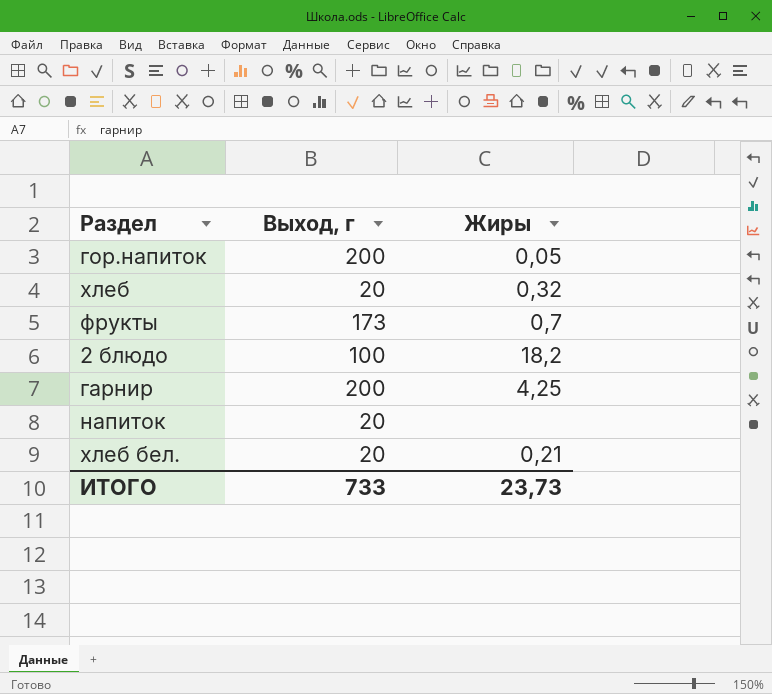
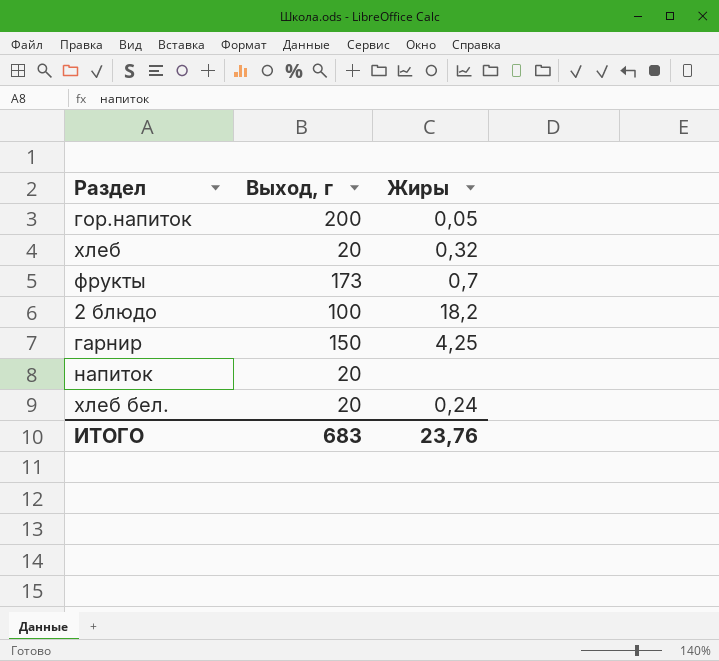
гарнир | Выход, г: 200 -> 150
хлеб бел. | Жиры: 0,21 -> 0,24
ИТОГО | Выход, г: 733 -> 683
ИТОГО | Жиры: 23,73 -> 23,76

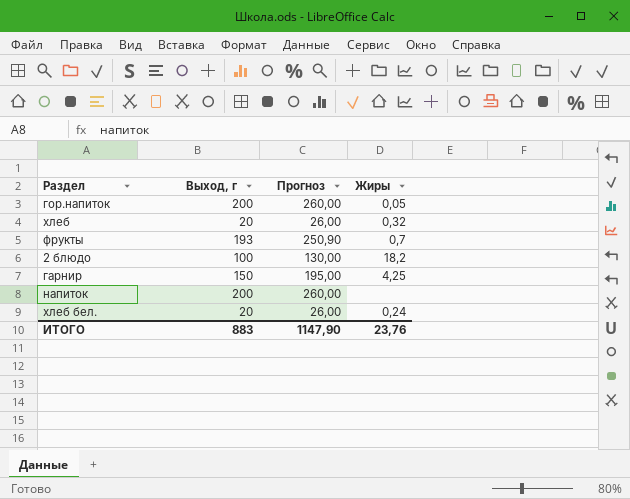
column Прогноз | formula: none -> [Выход, г] * 1,3
фрукты | Выход, г: 173 -> 193
напиток | Выход, г: 20 -> 200
ИТОГО | Выход, г: 683 -> 883

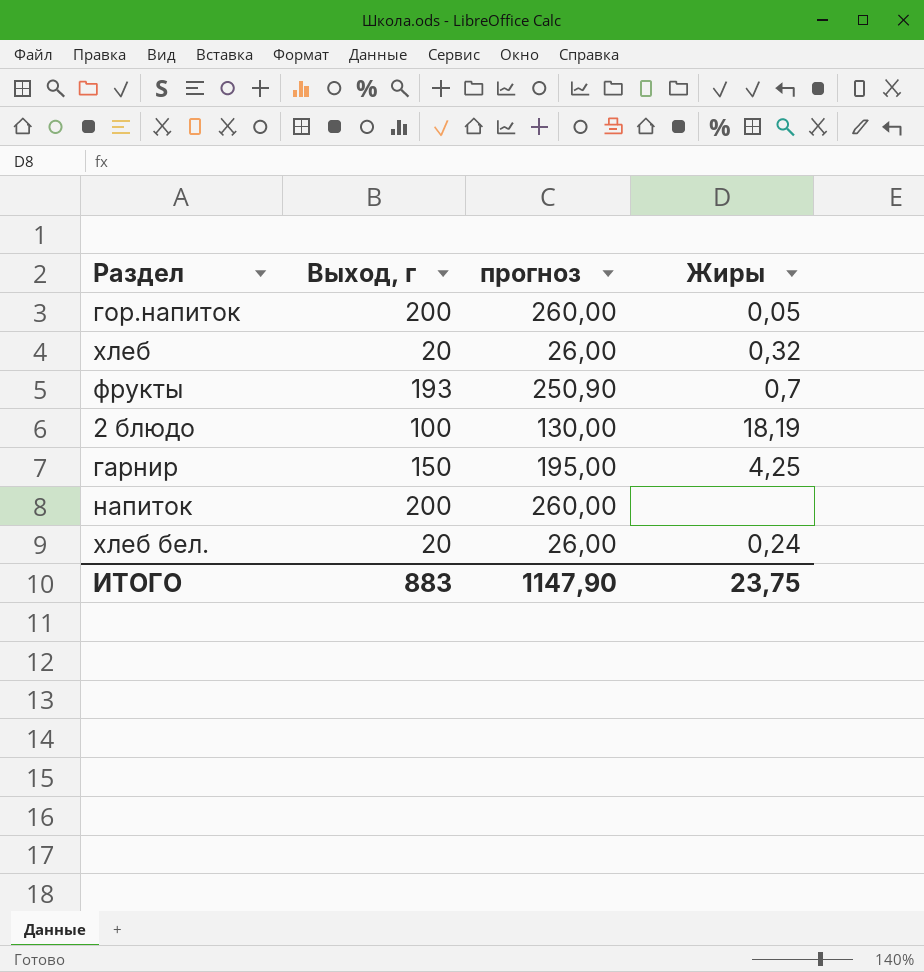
column name: Прогноз -> прогноз
2 блюдо | Жиры: 18,2 -> 18,19
ИТОГО | Жиры: 23,76 -> 23,75

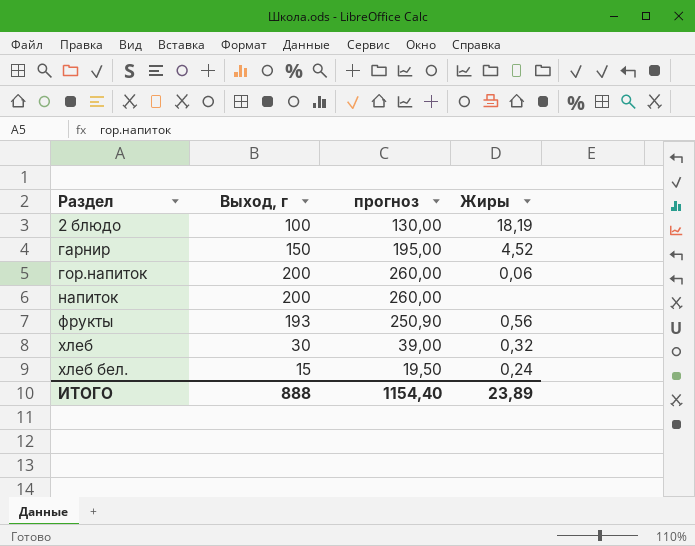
row order: none -> Раздел ascending
гарнир | Жиры: 4,25 -> 4,52
гор.напиток | Жиры: 0,05 -> 0,06
фрукты | Жиры: 0,7 -> 0,56
хлеб | Выход, г: 20 -> 30
хлеб | прогноз: 26,00 -> 39,00
хлеб бел. | Выход, г: 20 -> 15
хлеб бел. | прогноз: 26,00 -> 19,50
ИТОГО | Выход, г: 883 -> 888
ИТОГО | прогноз: 1147,90 -> 1154,40
ИТОГО | Жиры: 23,75 -> 23,89

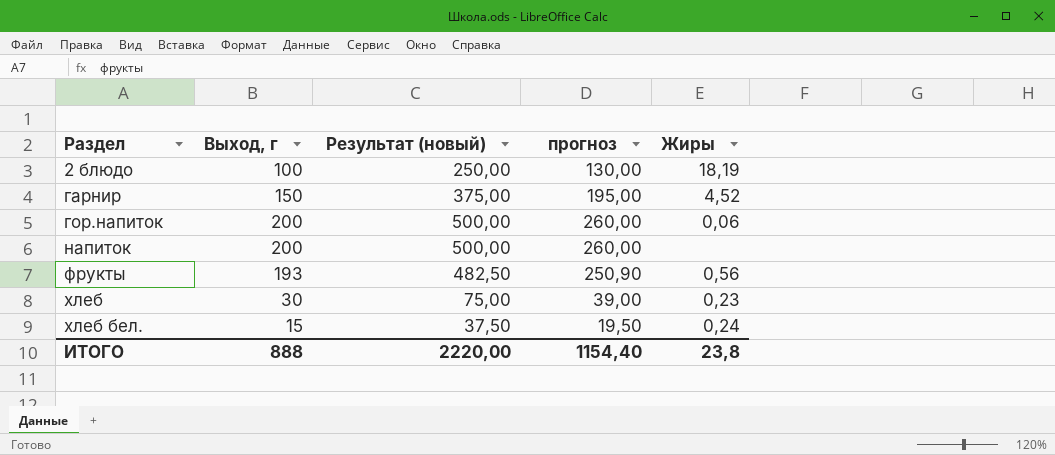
column Результат (новый) | formula: none -> [Выход, г] * 2,5
хлеб | Жиры: 0,32 -> 0,23
ИТОГО | Жиры: 23,89 -> 23,8

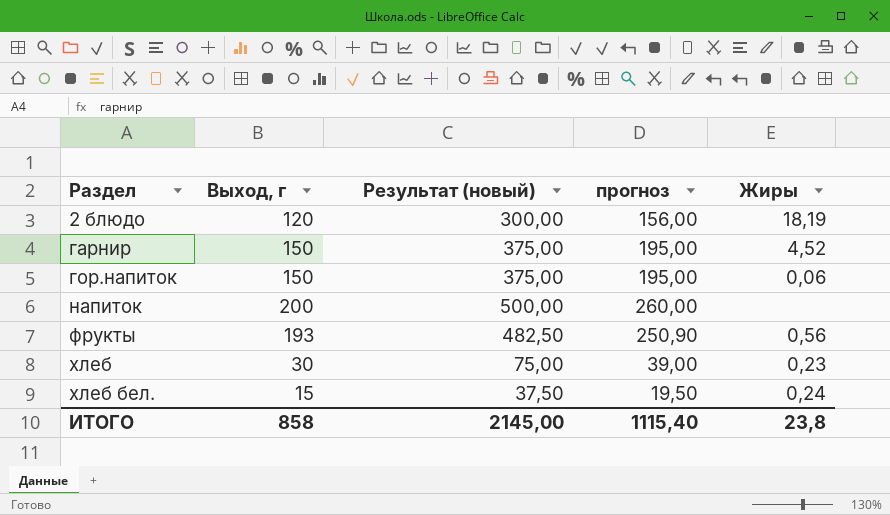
2 блюдо | Выход, г: 100 -> 120
2 блюдо | Результат (новый): 250,00 -> 300,00
2 блюдо | прогноз: 130,00 -> 156,00
гор.напиток | Выход, г: 200 -> 150
гор.напиток | Результат (новый): 500,00 -> 375,00
гор.напиток | прогноз: 260,00 -> 195,00
ИТОГО | Выход, г: 888 -> 858
ИТОГО | Результат (новый): 2220,00 -> 2145,00
ИТОГО | прогноз: 1154,40 -> 1115,40

